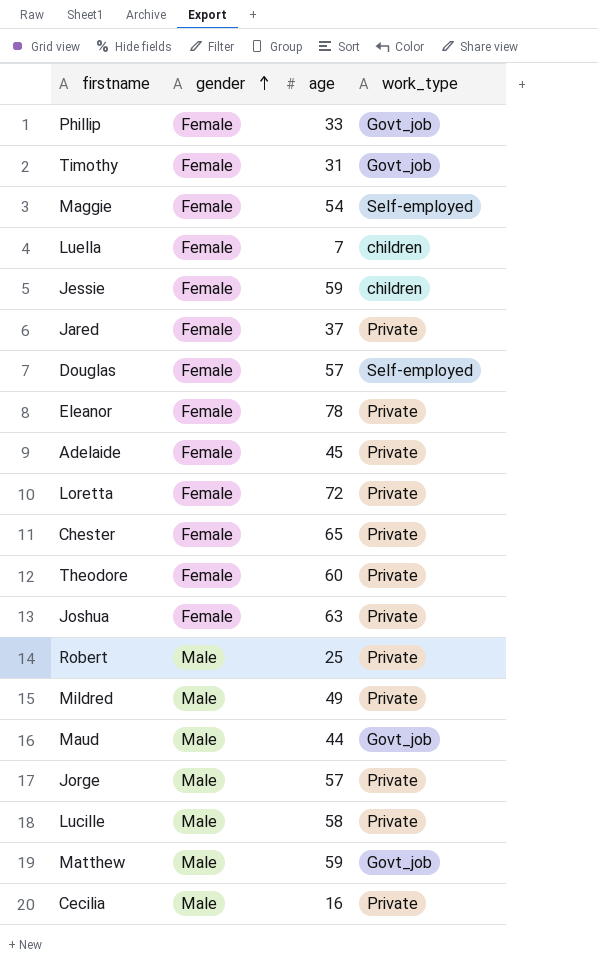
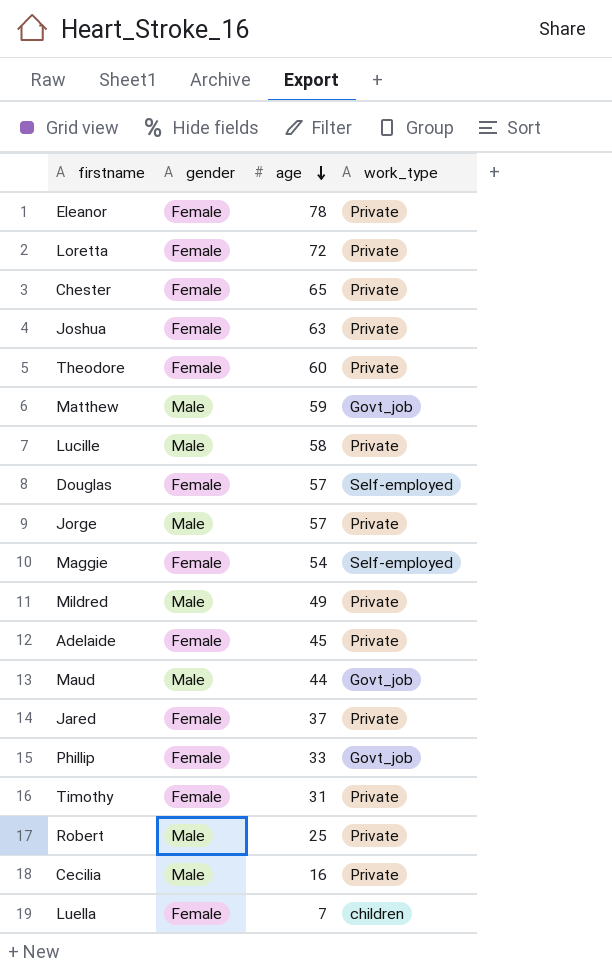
row order: gender ascending -> age descending
row Jessie: Female | 59 | children -> none
Timothy | work_type: Govt_job -> Private

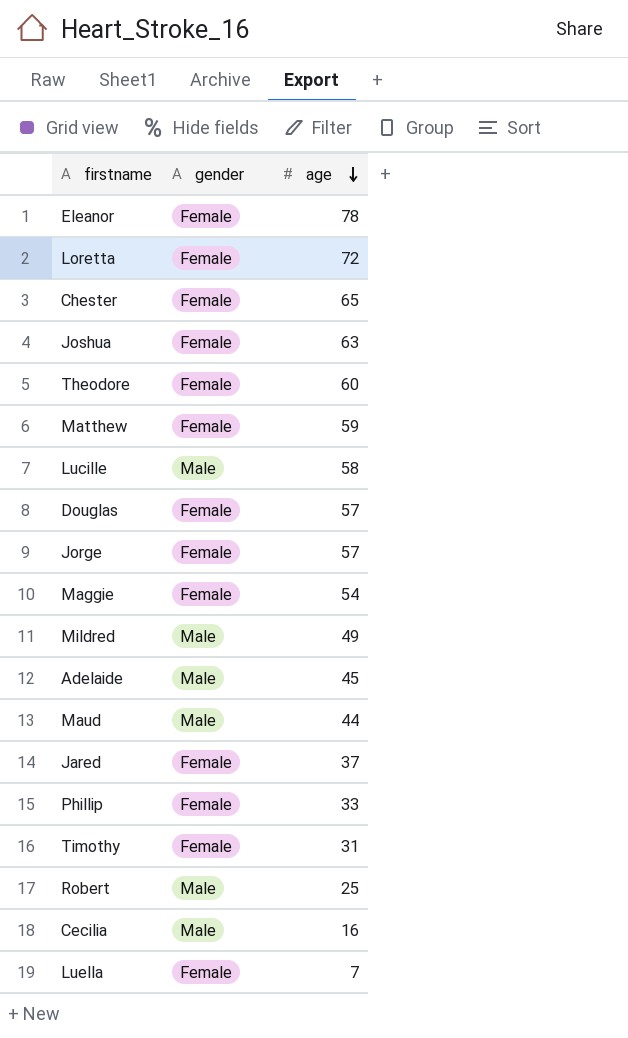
column work_type | position: 4 -> none
Matthew | gender: Male -> Female
Jorge | gender: Male -> Female
Adelaide | gender: Female -> Male

